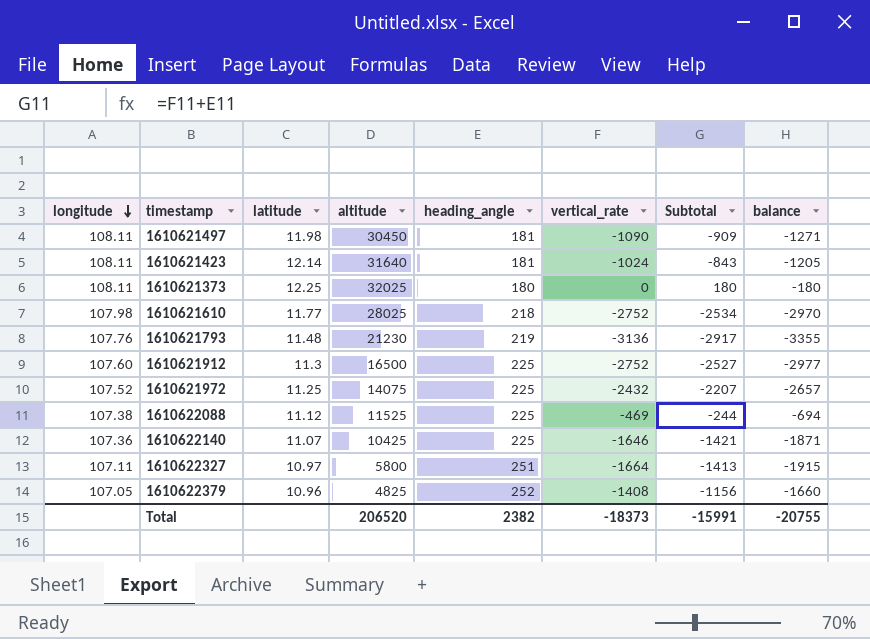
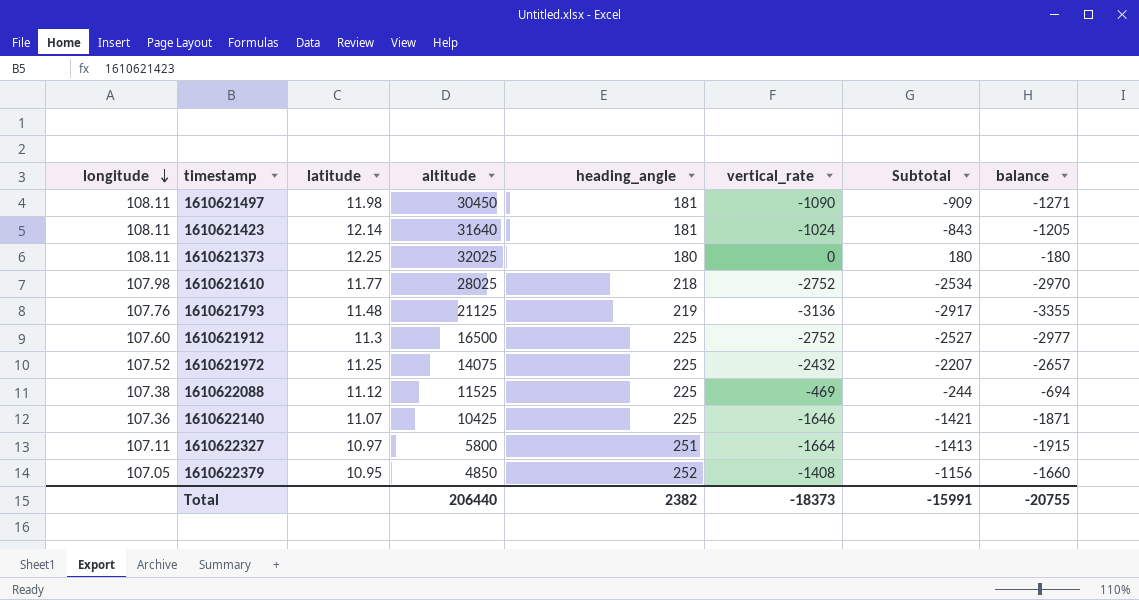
1610621793 | altitude: 21230 -> 21125
1610622379 | latitude: 10.96 -> 10.95
1610622379 | altitude: 4825 -> 4850
Total | altitude: 206520 -> 206440

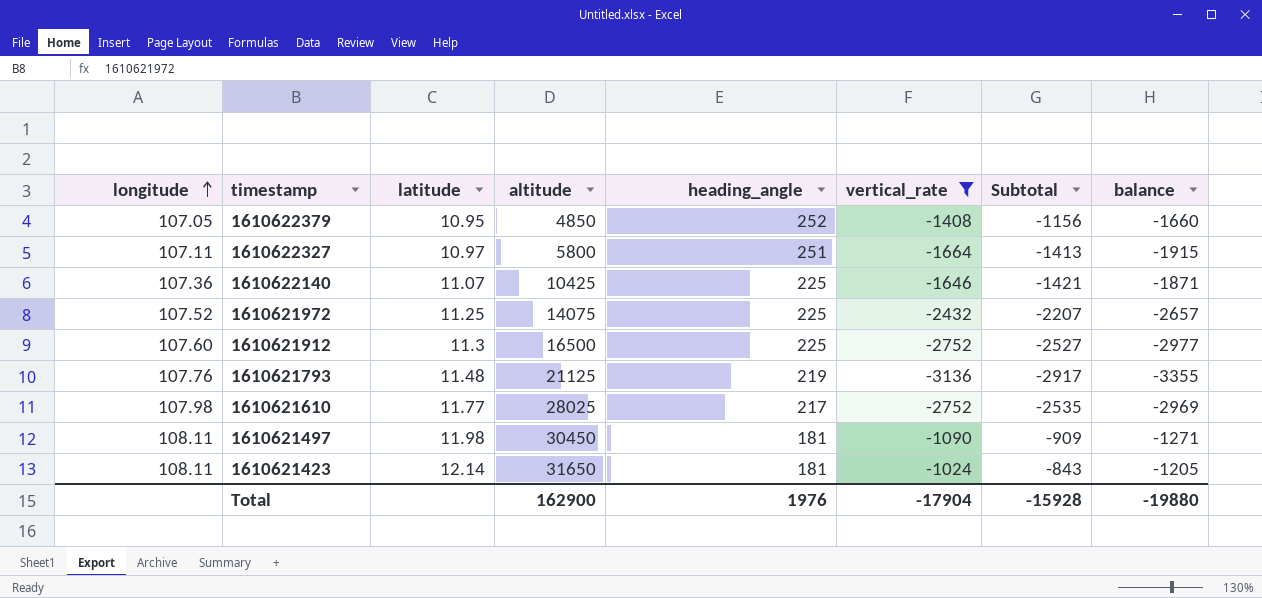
filter: none -> vertical_rate <= -1024
row order: longitude descending -> longitude ascending
1610621610 | heading_angle: 218 -> 217
1610621610 | Subtotal: -2534 -> -2535
1610621610 | balance: -2970 -> -2969
1610621423 | altitude: 31640 -> 31650
Total | altitude: 206440 -> 162900
Total | heading_angle: 2382 -> 1976
Total | vertical_rate: -18373 -> -17904
Total | Subtotal: -15991 -> -15928
Total | balance: -20755 -> -19880

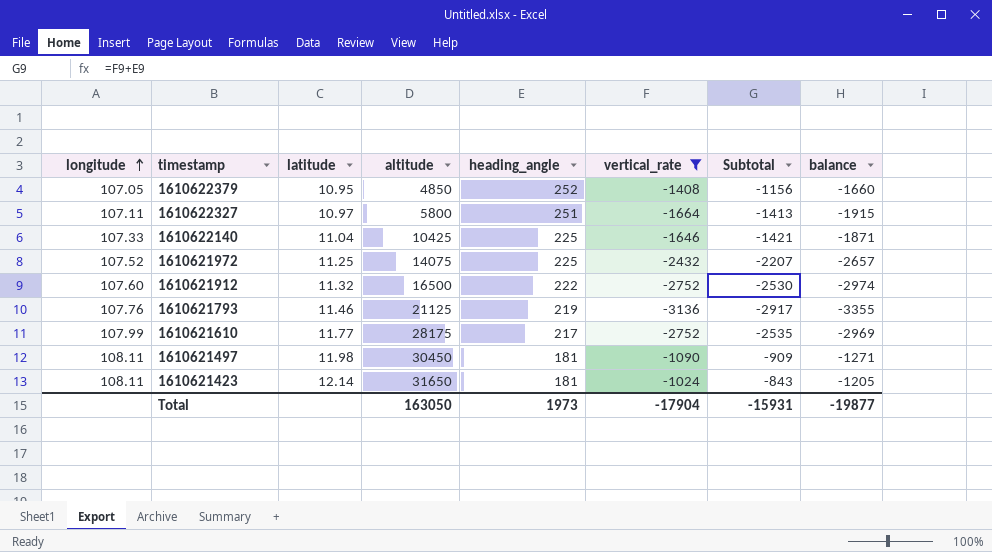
1610622140 | longitude: 107.36 -> 107.33
1610622140 | latitude: 11.07 -> 11.04
1610621912 | latitude: 11.3 -> 11.32
1610621912 | heading_angle: 225 -> 222
1610621912 | Subtotal: -2527 -> -2530
1610621912 | balance: -2977 -> -2974
1610621793 | latitude: 11.48 -> 11.46
1610621610 | longitude: 107.98 -> 107.99
1610621610 | altitude: 28025 -> 28175
Total | altitude: 162900 -> 163050
Total | heading_angle: 1976 -> 1973
Total | Subtotal: -15928 -> -15931
Total | balance: -19880 -> -19877

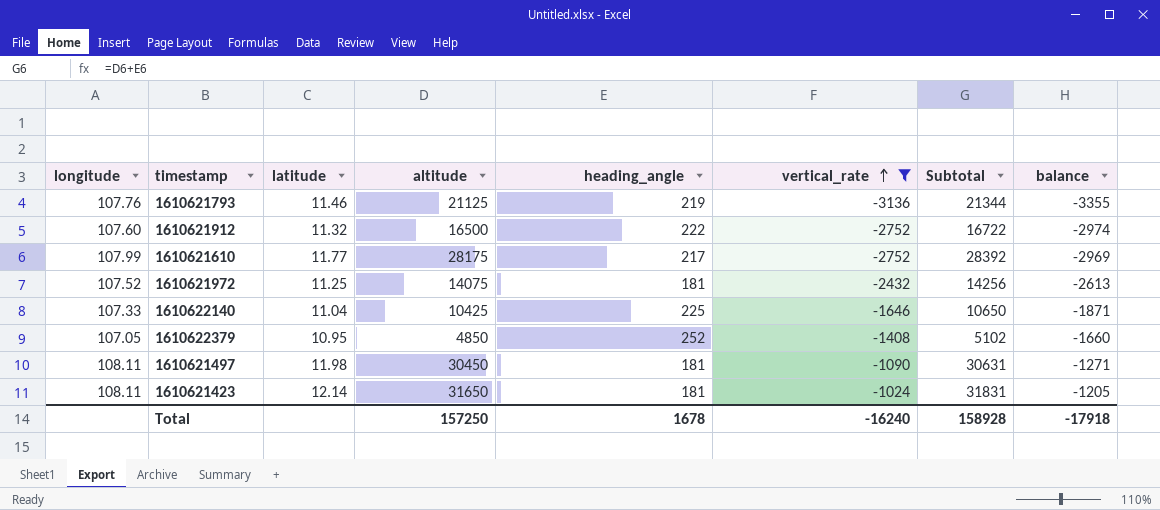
row order: longitude ascending -> vertical_rate ascending
column Subtotal | formula: [heading_angle] + [vertical_rate] -> [altitude] + [heading_angle]
row 1610622327: 107.11 | 10.97 | 5800 | 251 | -1664 | -1413 | -1915 -> none
1610621972 | heading_angle: 225 -> 181
1610621972 | balance: -2657 -> -2613
Total | altitude: 163050 -> 157250
Total | heading_angle: 1973 -> 1678
Total | vertical_rate: -17904 -> -16240
Total | Subtotal: -15931 -> 158928
Total | balance: -19877 -> -17918

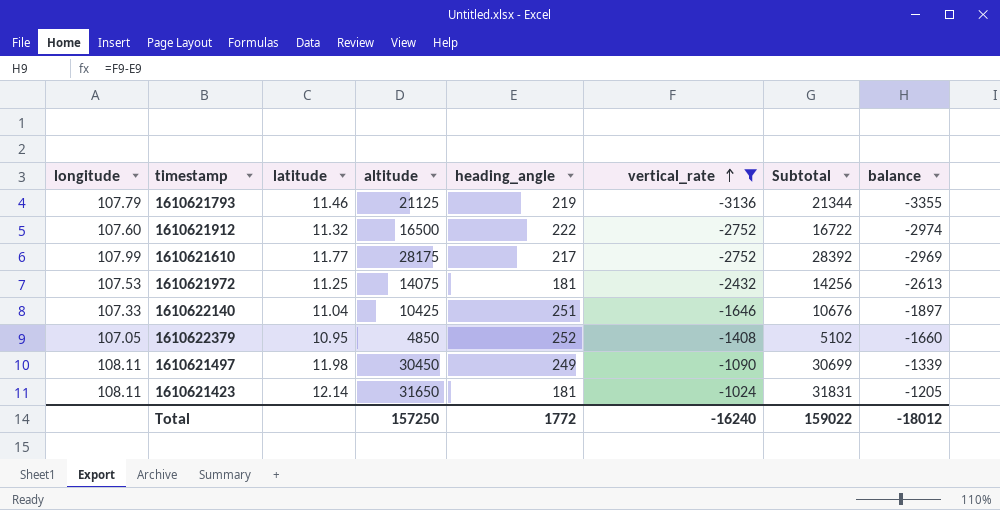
1610621793 | longitude: 107.76 -> 107.79
1610621972 | longitude: 107.52 -> 107.53
1610622140 | heading_angle: 225 -> 251
1610622140 | Subtotal: 10650 -> 10676
1610622140 | balance: -1871 -> -1897
1610621497 | heading_angle: 181 -> 249
1610621497 | Subtotal: 30631 -> 30699
1610621497 | balance: -1271 -> -1339
Total | heading_angle: 1678 -> 1772
Total | Subtotal: 158928 -> 159022
Total | balance: -17918 -> -18012

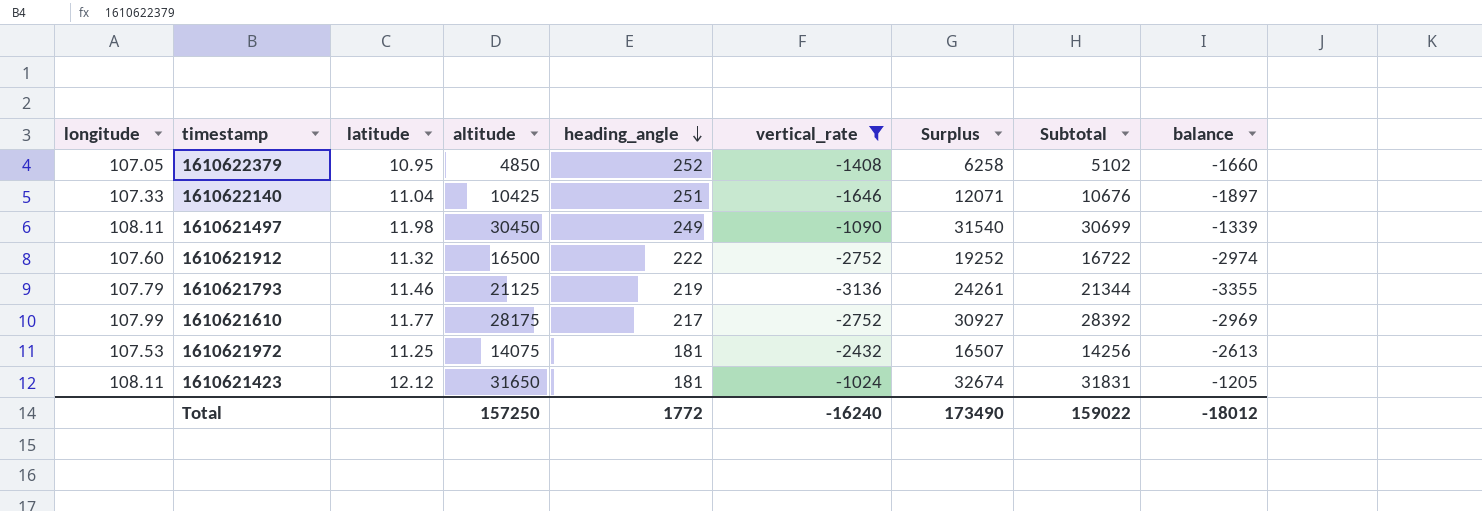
row order: vertical_rate ascending -> heading_angle descending
column Surplus | formula: none -> [altitude] - [vertical_rate]
1610621423 | latitude: 12.14 -> 12.12

